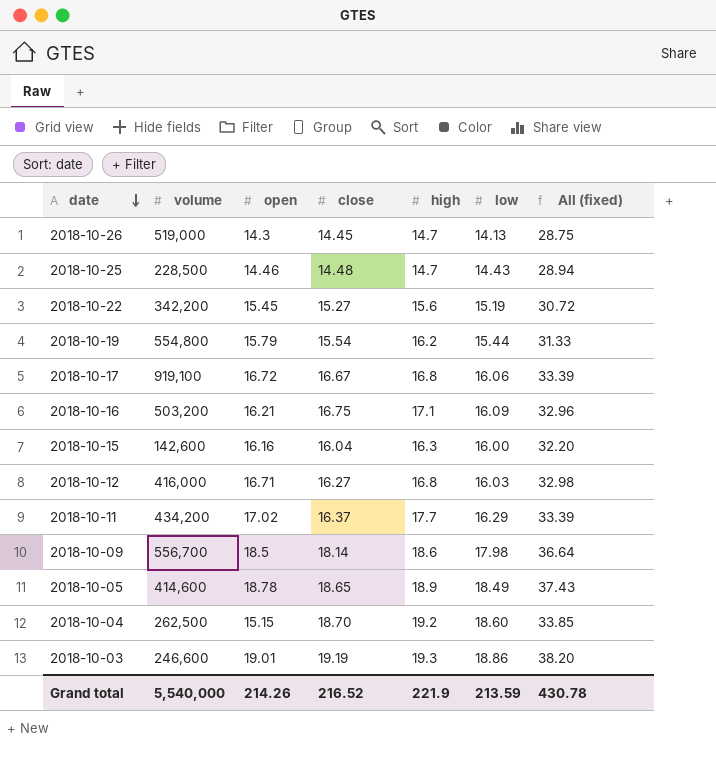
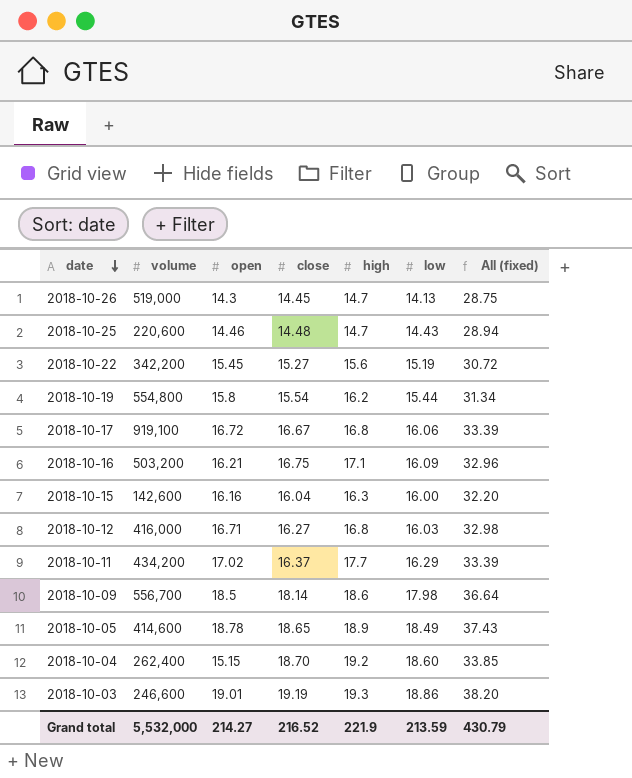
2018-10-25 | volume: 228,500 -> 220,600
2018-10-19 | open: 15.79 -> 15.8
2018-10-19 | All (fixed): 31.33 -> 31.34
2018-10-04 | volume: 262,500 -> 262,400
Grand total | volume: 5,540,000 -> 5,532,000
Grand total | open: 214.26 -> 214.27
Grand total | All (fixed): 430.78 -> 430.79

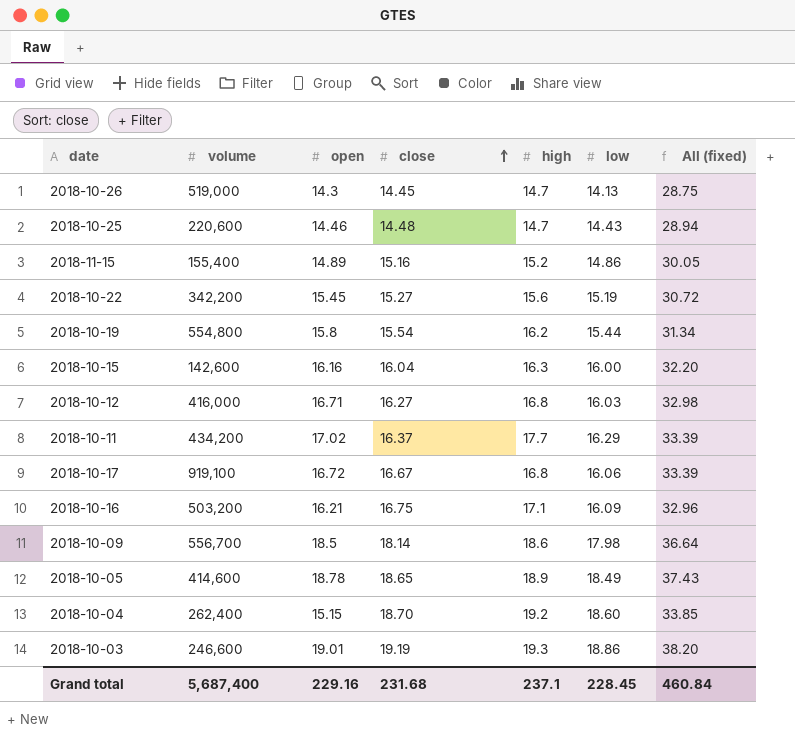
row order: date descending -> close ascending
row 2018-11-15: none -> 155,400 | 14.89 | 15.16 | 15.2 | 14.86 | 30.05
Grand total | volume: 5,532,000 -> 5,687,400
Grand total | open: 214.27 -> 229.16
Grand total | close: 216.52 -> 231.68
Grand total | high: 221.9 -> 237.1
Grand total | low: 213.59 -> 228.45
Grand total | All (fixed): 430.79 -> 460.84

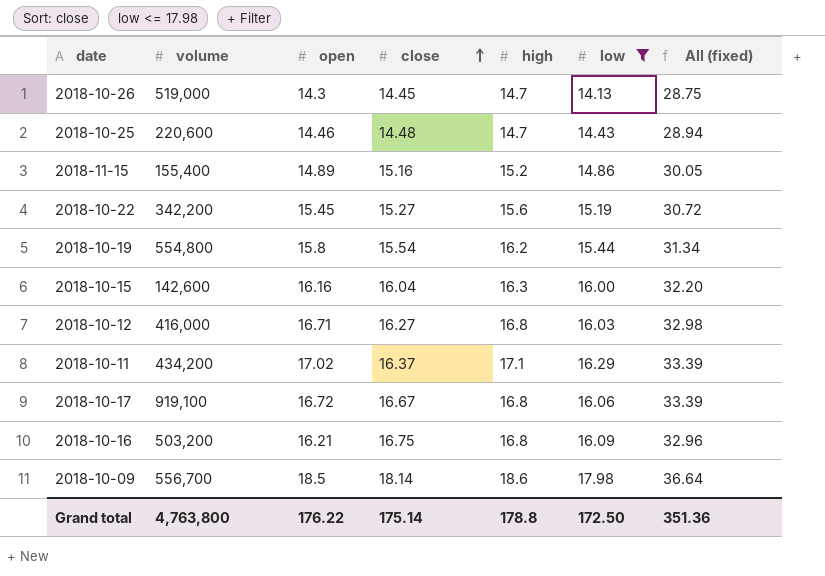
filter: none -> low <= 17.98
2018-10-11 | high: 17.7 -> 17.1
2018-10-16 | high: 17.1 -> 16.8
Grand total | volume: 5,687,400 -> 4,763,800
Grand total | open: 229.16 -> 176.22
Grand total | close: 231.68 -> 175.14
Grand total | high: 237.1 -> 178.8
Grand total | low: 228.45 -> 172.50
Grand total | All (fixed): 460.84 -> 351.36

